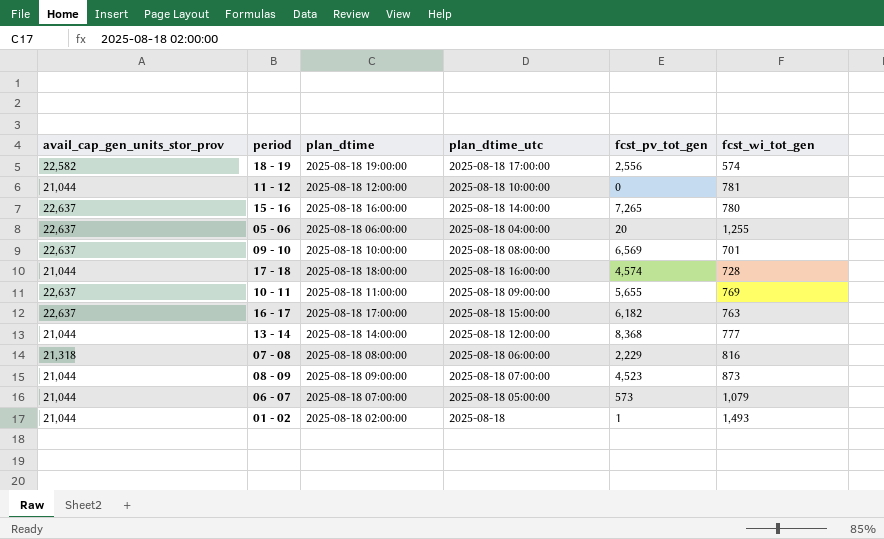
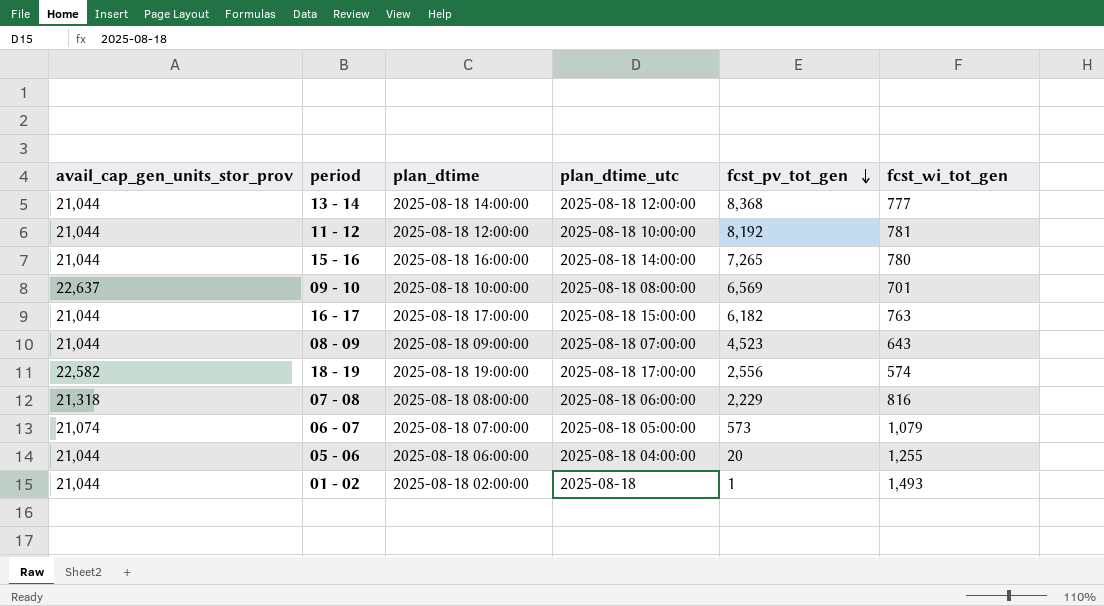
row order: none -> fcst_pv_tot_gen descending
row 17 - 18: 21,044 | 2025-08-18 18:00:00 | 2025-08-18 16:00:00 | 4,574 | 728 -> none
row 10 - 11: 22,637 | 2025-08-18 11:00:00 | 2025-08-18 09:00:00 | 5,655 | 769 -> none
11 - 12 | fcst_pv_tot_gen: 0 -> 8,192
15 - 16 | avail_cap_gen_units_stor_prov: 22,637 -> 21,044
16 - 17 | avail_cap_gen_units_stor_prov: 22,637 -> 21,044
08 - 09 | fcst_wi_tot_gen: 873 -> 643
06 - 07 | avail_cap_gen_units_stor_prov: 21,044 -> 21,074
05 - 06 | avail_cap_gen_units_stor_prov: 22,637 -> 21,044

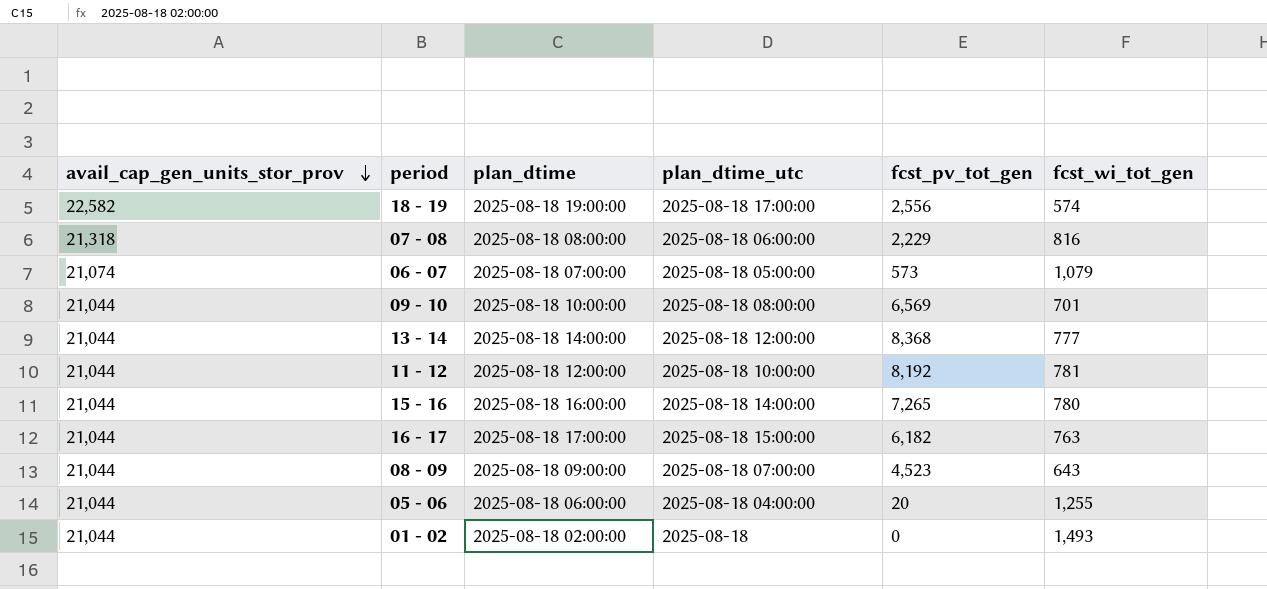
row order: fcst_pv_tot_gen descending -> avail_cap_gen_units_stor_prov descending
09 - 10 | avail_cap_gen_units_stor_prov: 22,637 -> 21,044
01 - 02 | fcst_pv_tot_gen: 1 -> 0

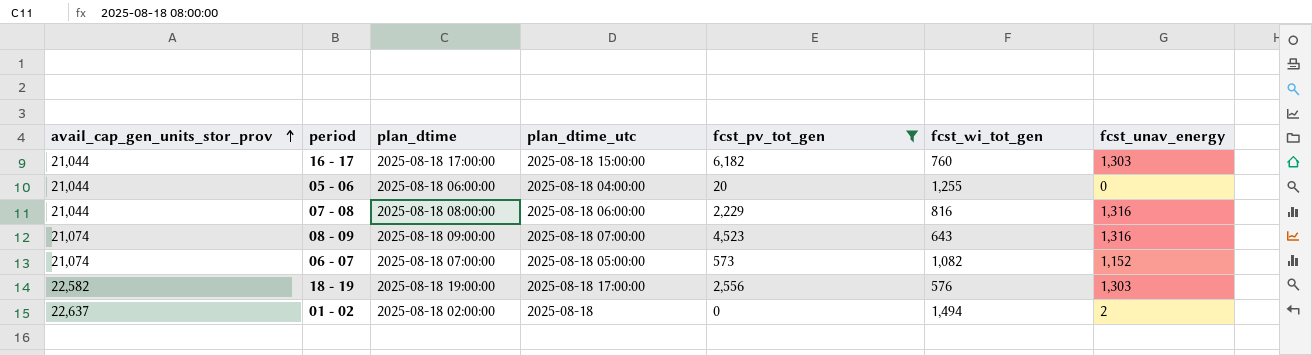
filter: none -> fcst_pv_tot_gen <= 6,182
row order: avail_cap_gen_units_stor_prov descending -> avail_cap_gen_units_stor_prov ascending
column fcst_unav_energy | position: none -> 7
16 - 17 | fcst_wi_tot_gen: 763 -> 760
07 - 08 | avail_cap_gen_units_stor_prov: 21,318 -> 21,044
08 - 09 | avail_cap_gen_units_stor_prov: 21,044 -> 21,074
06 - 07 | fcst_wi_tot_gen: 1,079 -> 1,082
18 - 19 | fcst_wi_tot_gen: 574 -> 576
01 - 02 | avail_cap_gen_units_stor_prov: 21,044 -> 22,637
01 - 02 | fcst_wi_tot_gen: 1,493 -> 1,494

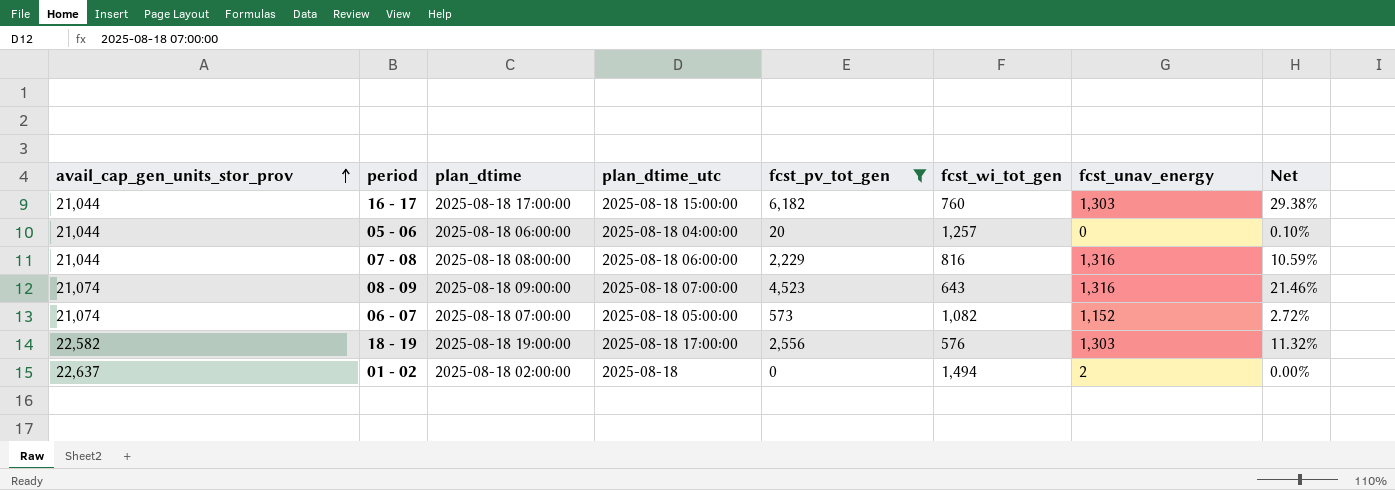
column Net | formula: none -> [fcst_pv_tot_gen] / [avail_cap_gen_units_stor_prov]
05 - 06 | fcst_wi_tot_gen: 1,255 -> 1,257

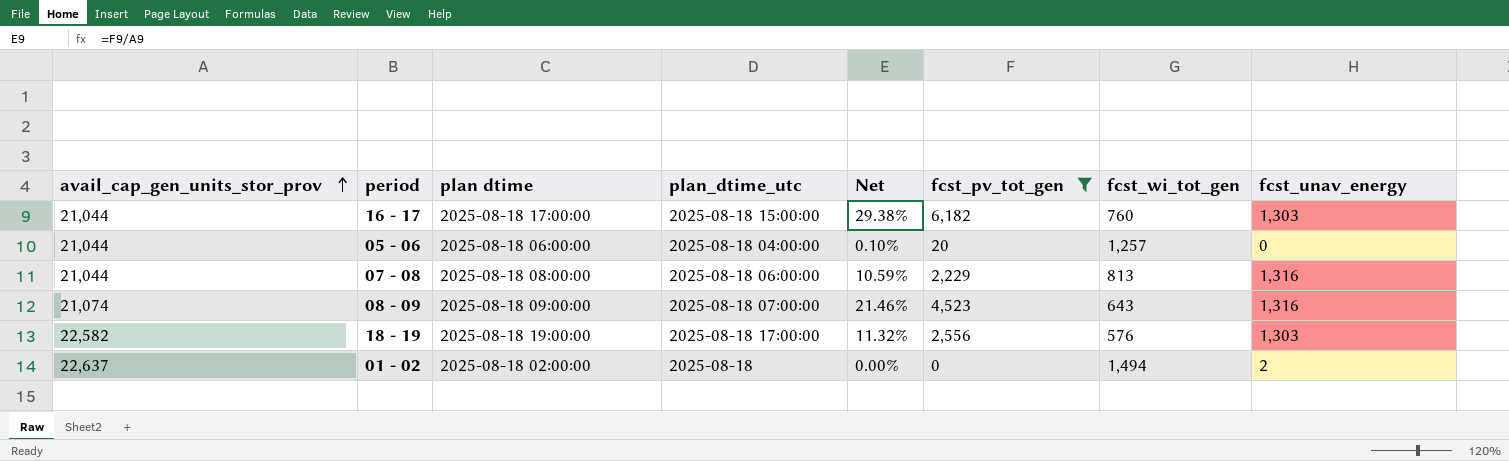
column name: plan_dtime -> plan dtime
column Net | position: 8 -> 5
row 06 - 07: 21,074 | 2025-08-18 07:00:00 | 2025-08-18 05:00:00 | 573 | 1,082 | 1,152 | 2.72% -> none
07 - 08 | fcst_wi_tot_gen: 816 -> 813

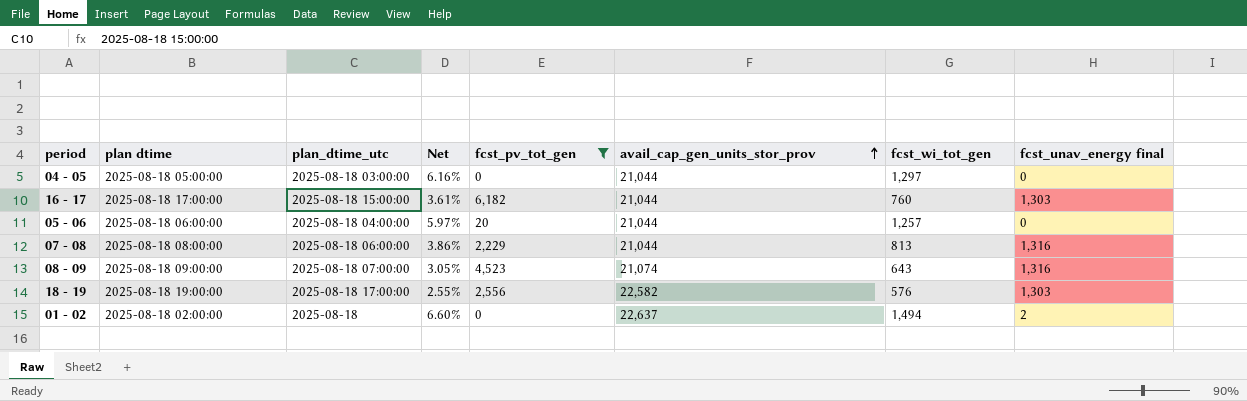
column Net | formula: [fcst_pv_tot_gen] / [avail_cap_gen_units_stor_prov] -> [fcst_wi_tot_gen] / [avail_cap_gen_units_stor_prov]
column avail_cap_gen_units_stor_prov | position: 1 -> 6
column name: fcst_unav_energy -> fcst_unav_energy final
row 04 - 05: none -> 2025-08-18 05:00:00 | 2025-08-18 03:00:00 | 6.16% | 0 | 21,044 | 1,297 | 0

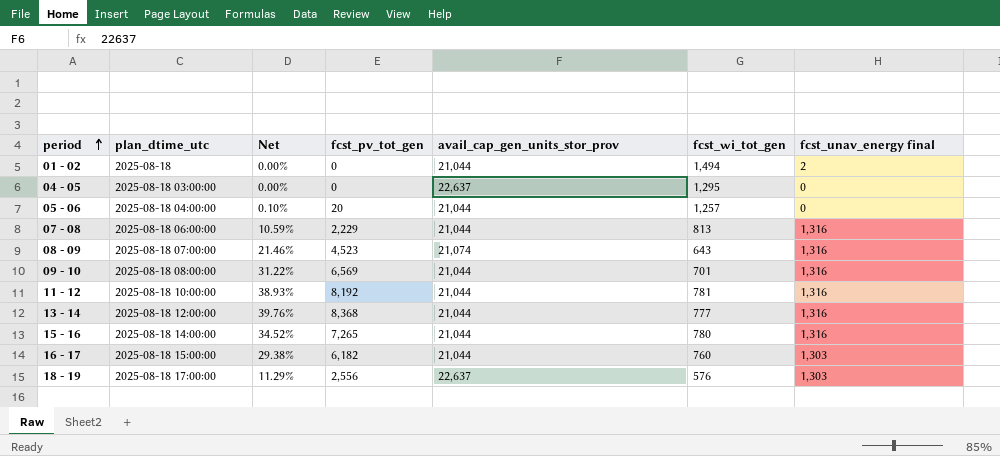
filter: fcst_pv_tot_gen <= 6,182 -> none
row order: avail_cap_gen_units_stor_prov ascending -> period ascending
column plan dtime | position: 2 -> none
column Net | formula: [fcst_wi_tot_gen] / [avail_cap_gen_units_stor_prov] -> [fcst_pv_tot_gen] / [avail_cap_gen_units_stor_prov]
01 - 02 | avail_cap_gen_units_stor_prov: 22,637 -> 21,044
04 - 05 | avail_cap_gen_units_stor_prov: 21,044 -> 22,637
04 - 05 | fcst_wi_tot_gen: 1,297 -> 1,295
18 - 19 | avail_cap_gen_units_stor_prov: 22,582 -> 22,637

